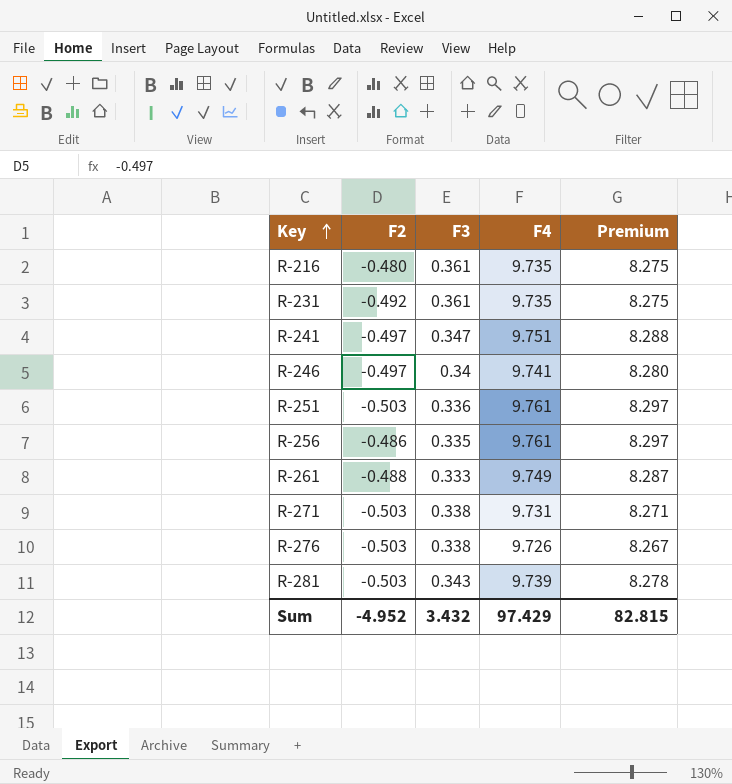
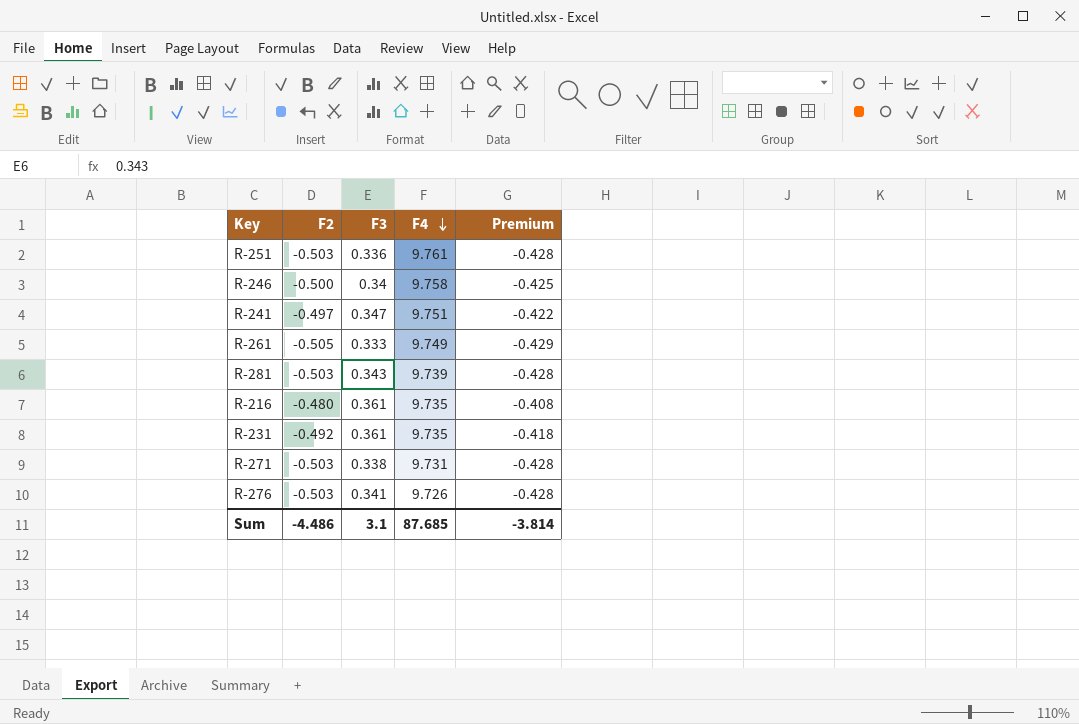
row order: Key ascending -> F4 descending
column Premium | formula: [F4] * 0.85 -> [F2] * 0.85
row R-256: -0.486 | 0.335 | 9.761 | 8.297 -> none
R-246 | F2: -0.497 -> -0.500
R-246 | F4: 9.741 -> 9.758
R-261 | F2: -0.488 -> -0.505
R-276 | F3: 0.338 -> 0.341
Sum | F2: -4.952 -> -4.486
Sum | F3: 3.432 -> 3.1
Sum | F4: 97.429 -> 87.685
Sum | Premium: 82.815 -> -3.814

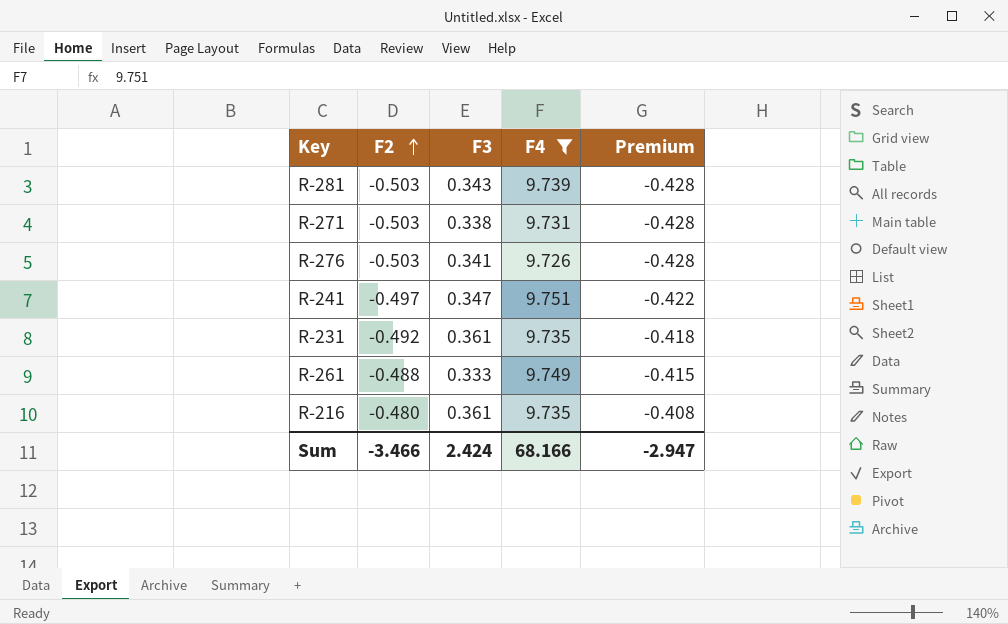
filter: none -> F4 <= 9.751
row order: F4 descending -> F2 ascending
R-261 | F2: -0.505 -> -0.488
R-261 | Premium: -0.429 -> -0.415
Sum | F2: -4.486 -> -3.466
Sum | F3: 3.1 -> 2.424
Sum | F4: 87.685 -> 68.166
Sum | Premium: -3.814 -> -2.947

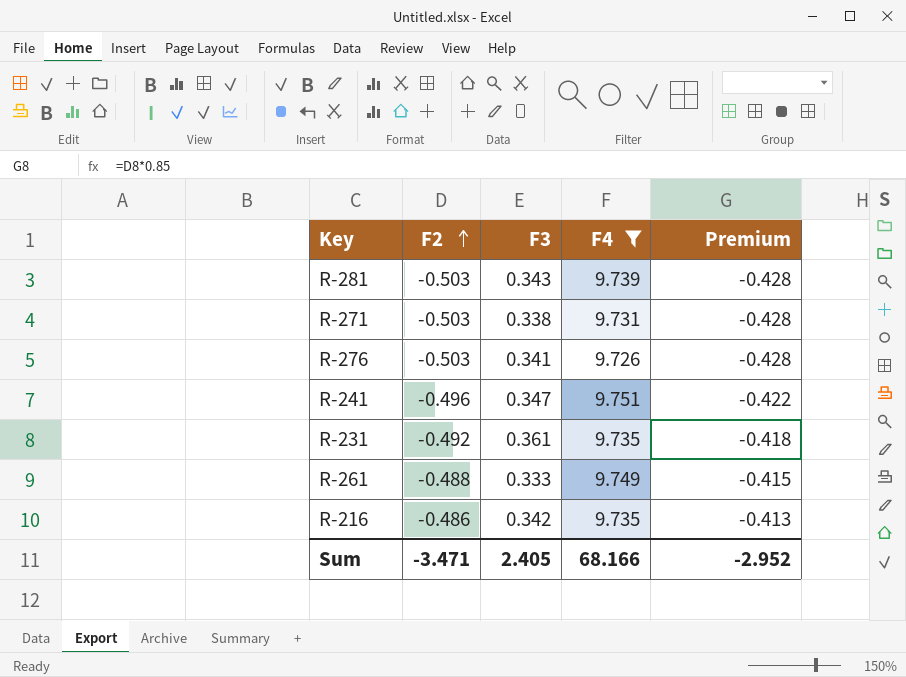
R-241 | F2: -0.497 -> -0.496
R-216 | F2: -0.480 -> -0.486
R-216 | F3: 0.361 -> 0.342
R-216 | Premium: -0.408 -> -0.413
Sum | F2: -3.466 -> -3.471
Sum | F3: 2.424 -> 2.405
Sum | Premium: -2.947 -> -2.952

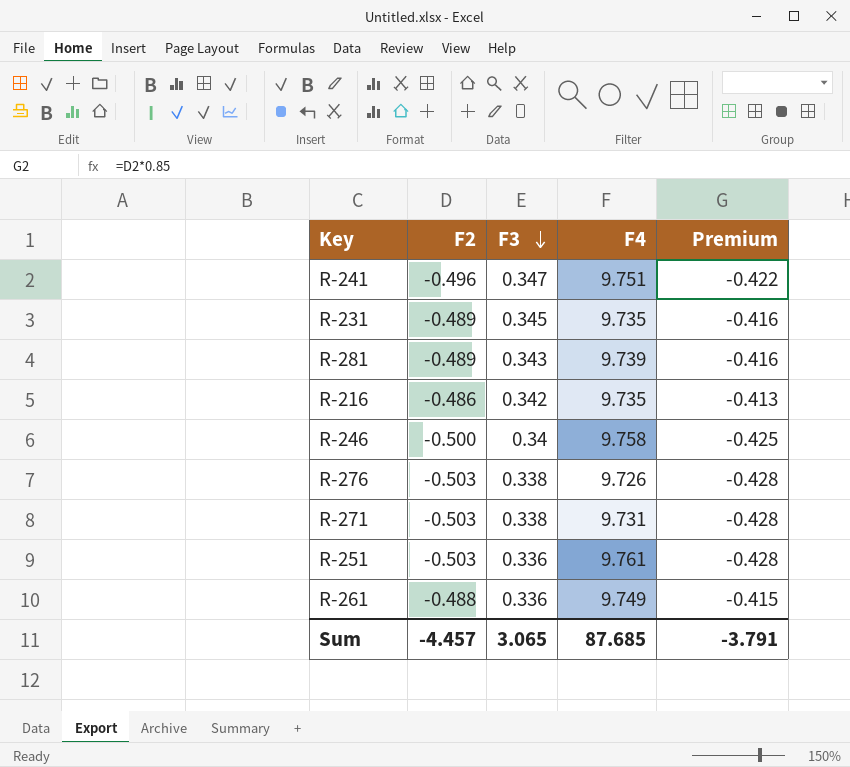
filter: F4 <= 9.751 -> none
row order: F2 ascending -> F3 descending
R-231 | F2: -0.492 -> -0.489
R-231 | F3: 0.361 -> 0.345
R-231 | Premium: -0.418 -> -0.416
R-281 | F2: -0.503 -> -0.489
R-281 | Premium: -0.428 -> -0.416
R-276 | F3: 0.341 -> 0.338
R-261 | F3: 0.333 -> 0.336
Sum | F2: -3.471 -> -4.457
Sum | F3: 2.405 -> 3.065
Sum | F4: 68.166 -> 87.685
Sum | Premium: -2.952 -> -3.791

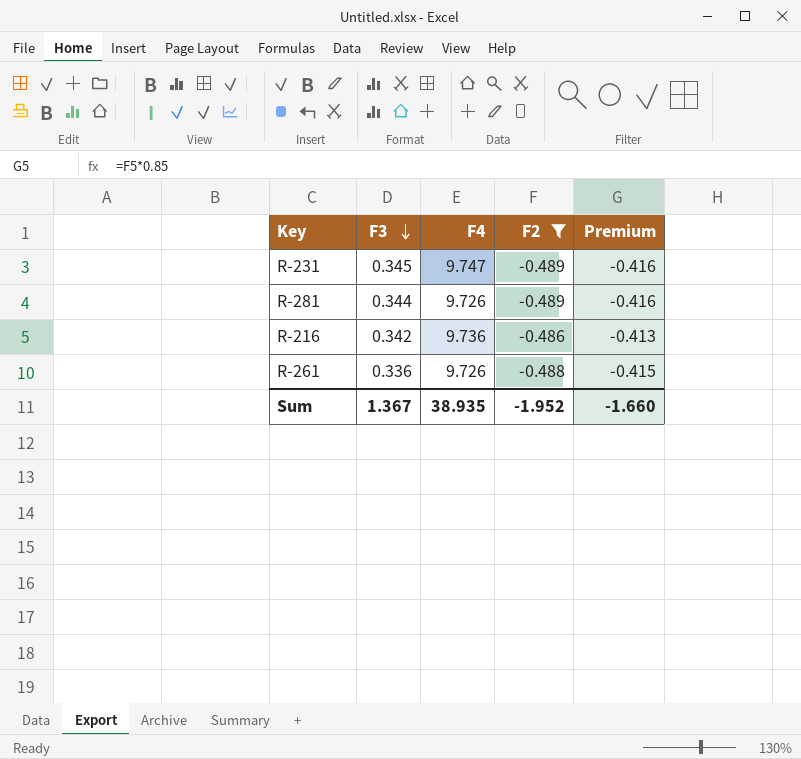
filter: none -> F2 >= -0.489
column F2 | position: 2 -> 4
R-231 | F4: 9.735 -> 9.747
R-281 | F3: 0.343 -> 0.344
R-281 | F4: 9.739 -> 9.726
R-216 | F4: 9.735 -> 9.736
R-261 | F4: 9.749 -> 9.726
Sum | F3: 3.065 -> 1.367
Sum | F4: 87.685 -> 38.935
Sum | F2: -4.457 -> -1.952
Sum | Premium: -3.791 -> -1.660

